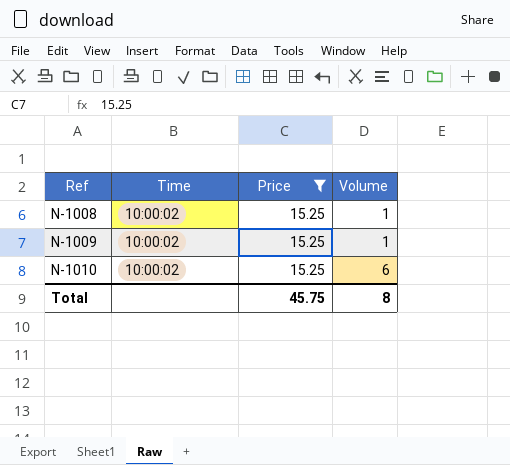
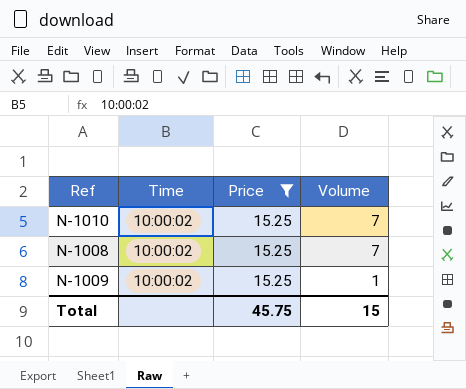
row order: Ref ascending -> Volume descending
N-1010 | Volume: 6 -> 7
N-1008 | Volume: 1 -> 7
Total | Volume: 8 -> 15

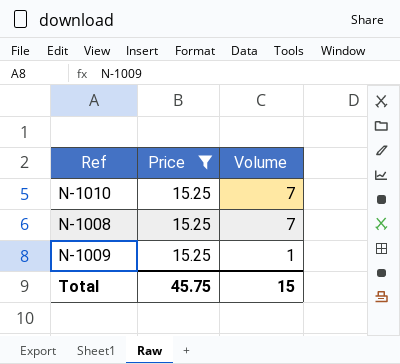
column Time | position: 2 -> none

